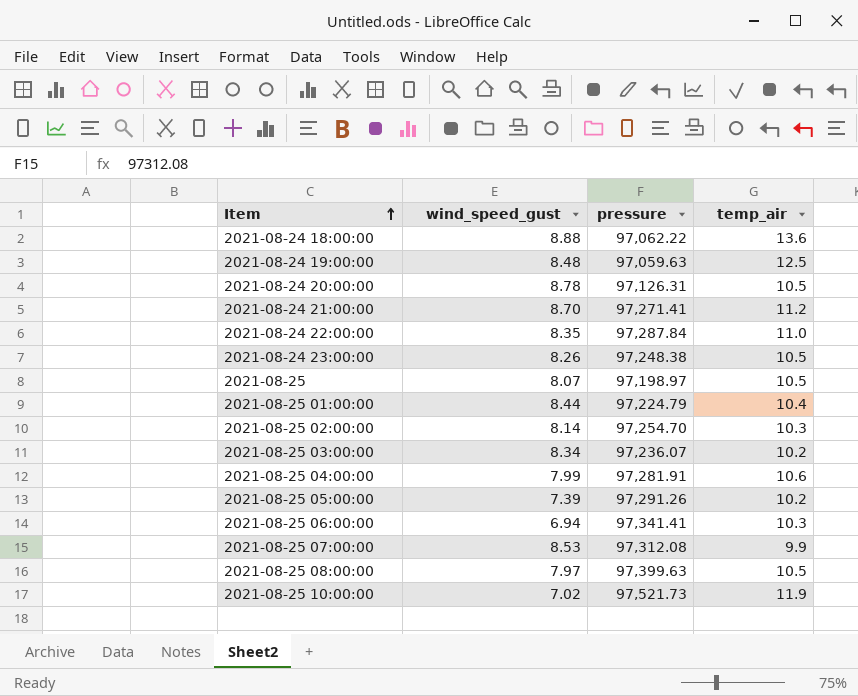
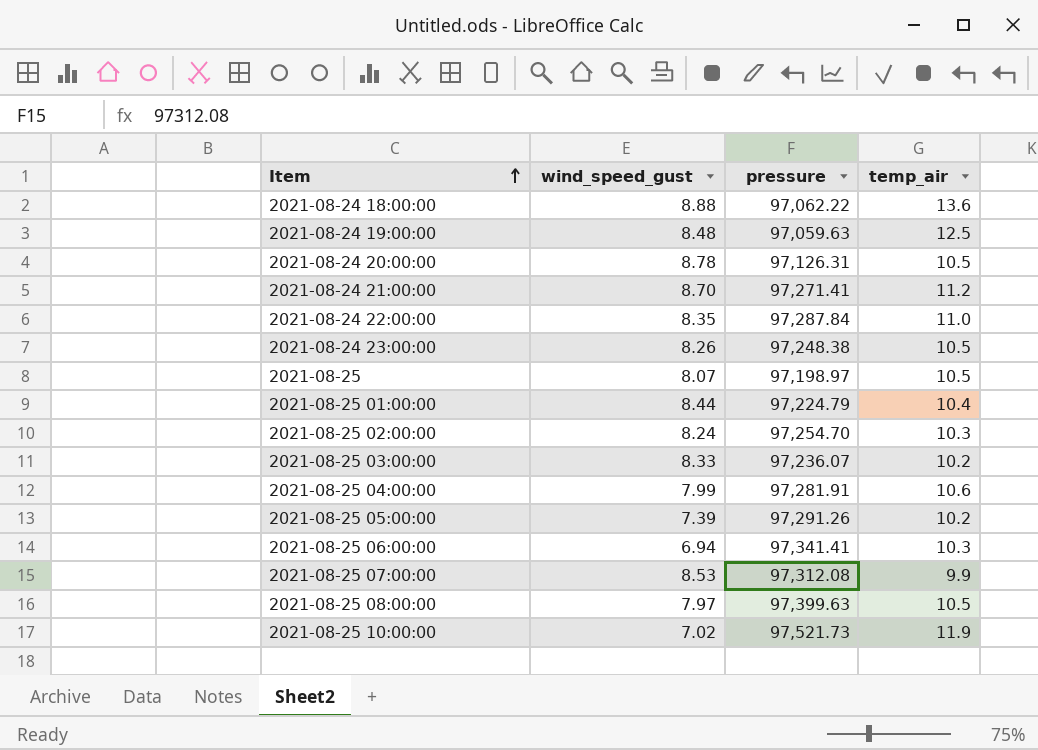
2021-08-25 02:00:00 | wind_speed_gust: 8.14 -> 8.24
2021-08-25 03:00:00 | wind_speed_gust: 8.34 -> 8.33

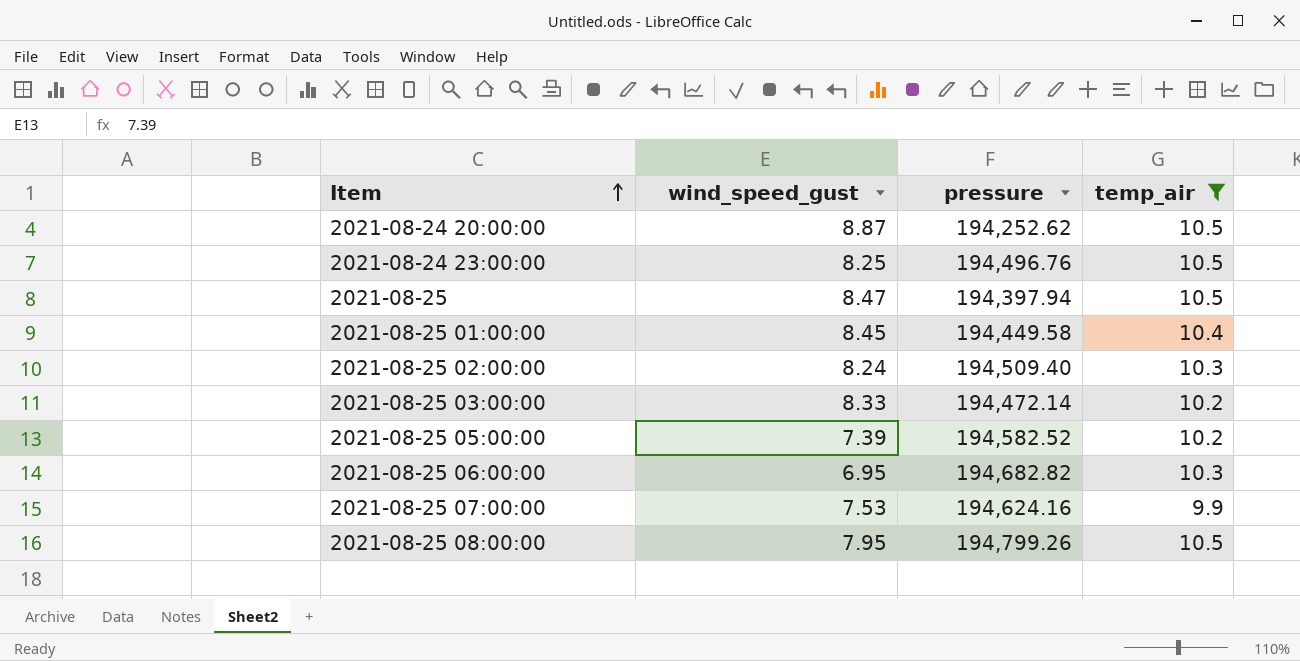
filter: none -> temp_air <= 10.5
2021-08-24 20:00:00 | wind_speed_gust: 8.78 -> 8.87
2021-08-24 20:00:00 | pressure: 97,126.31 -> 194,252.62
2021-08-24 23:00:00 | wind_speed_gust: 8.26 -> 8.25
2021-08-24 23:00:00 | pressure: 97,248.38 -> 194,496.76
2021-08-25 | wind_speed_gust: 8.07 -> 8.47
2021-08-25 | pressure: 97,198.97 -> 194,397.94
2021-08-25 01:00:00 | wind_speed_gust: 8.44 -> 8.45
2021-08-25 01:00:00 | pressure: 97,224.79 -> 194,449.58
2021-08-25 02:00:00 | pressure: 97,254.70 -> 194,509.40
2021-08-25 03:00:00 | pressure: 97,236.07 -> 194,472.14
2021-08-25 05:00:00 | pressure: 97,291.26 -> 194,582.52
2021-08-25 06:00:00 | wind_speed_gust: 6.94 -> 6.95
2021-08-25 06:00:00 | pressure: 97,341.41 -> 194,682.82
2021-08-25 07:00:00 | wind_speed_gust: 8.53 -> 7.53
2021-08-25 07:00:00 | pressure: 97,312.08 -> 194,624.16
2021-08-25 08:00:00 | wind_speed_gust: 7.97 -> 7.95
2021-08-25 08:00:00 | pressure: 97,399.63 -> 194,799.26

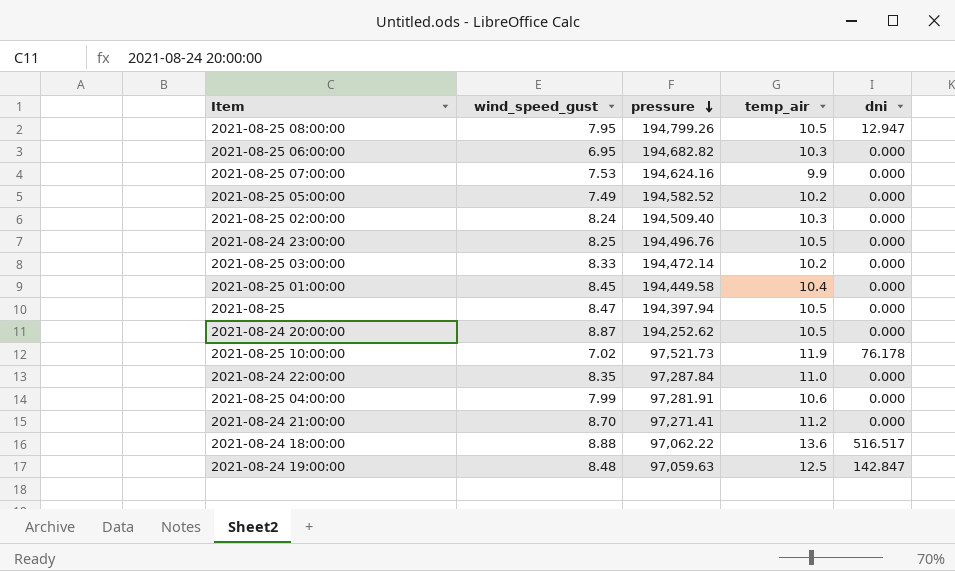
filter: temp_air <= 10.5 -> none
row order: Item ascending -> pressure descending
column dni | position: none -> 5
2021-08-25 05:00:00 | wind_speed_gust: 7.39 -> 7.49

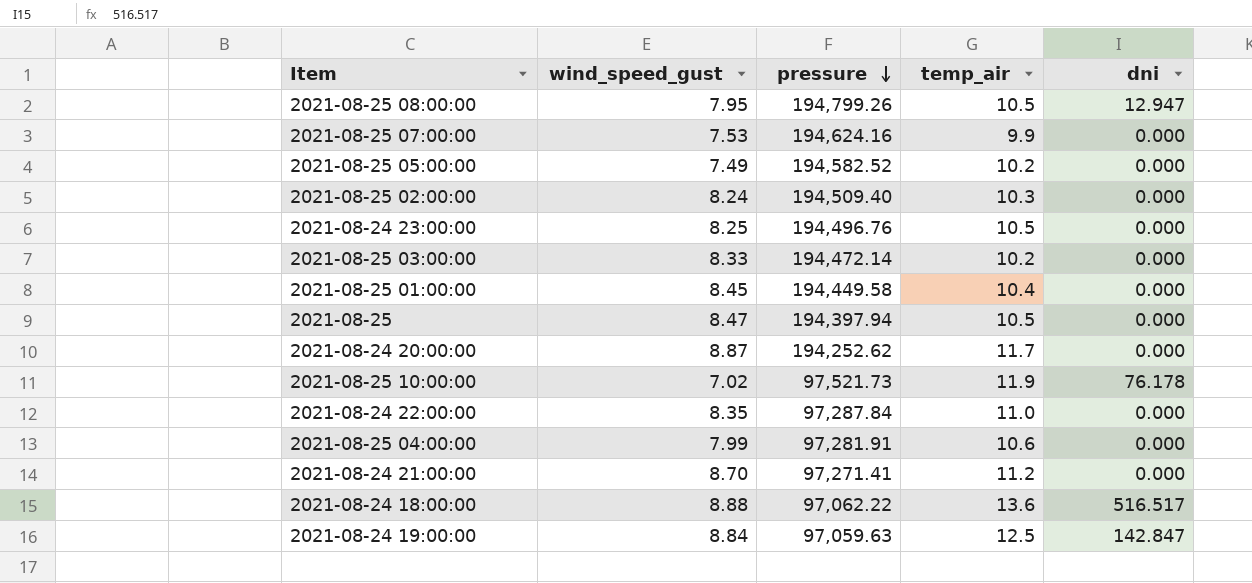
row 2021-08-25 06:00:00: 6.95 | 194,682.82 | 10.3 | 0.000 -> none
2021-08-24 20:00:00 | temp_air: 10.5 -> 11.7
2021-08-24 19:00:00 | wind_speed_gust: 8.48 -> 8.84

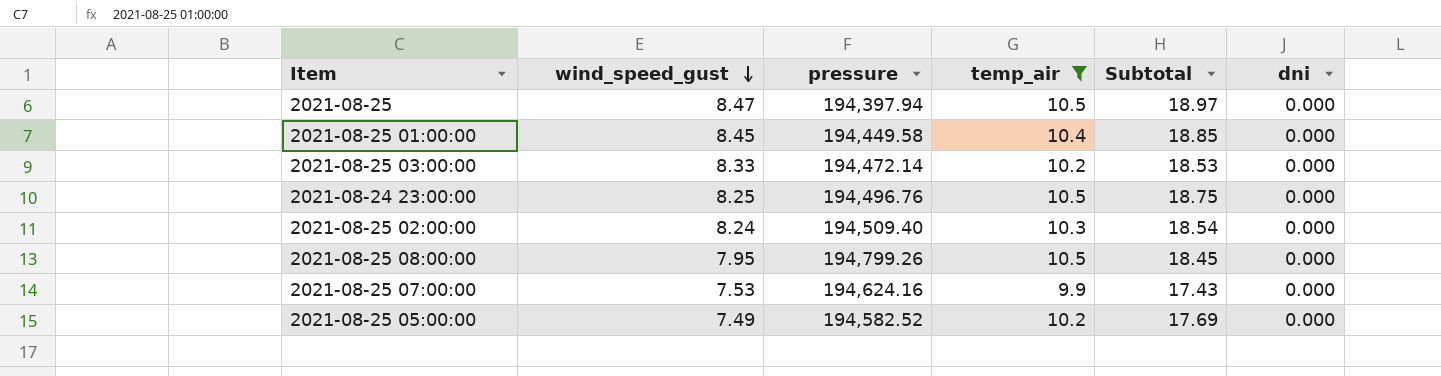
filter: none -> temp_air <= 10.5
row order: pressure descending -> wind_speed_gust descending
column Subtotal | formula: none -> [wind_speed_gust] + [temp_air]
2021-08-25 08:00:00 | dni: 12.947 -> 0.000

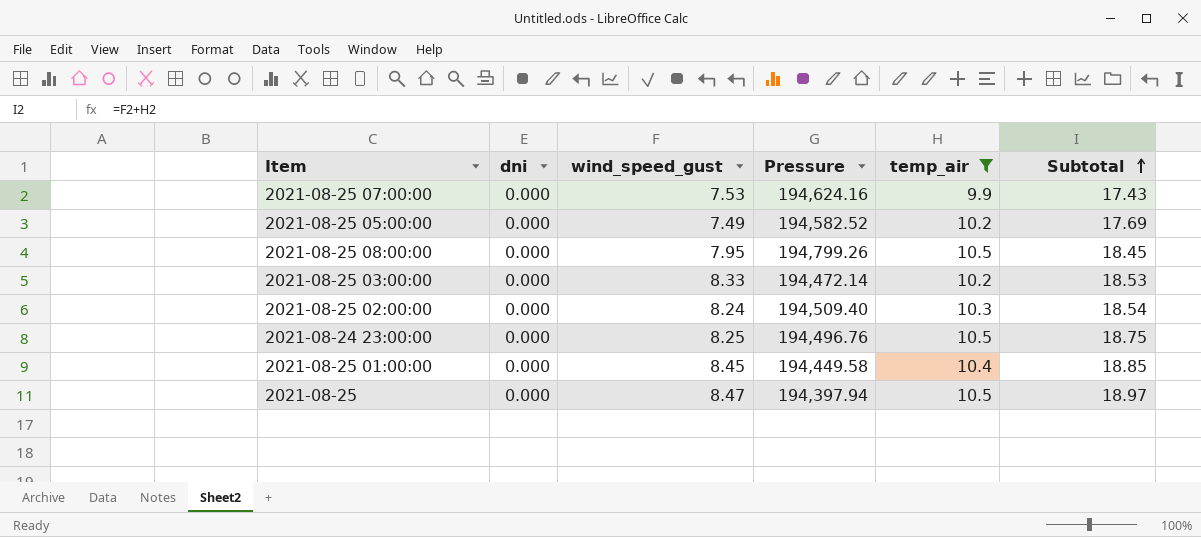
row order: wind_speed_gust descending -> Subtotal ascending
column dni | position: 6 -> 2
column name: pressure -> Pressure

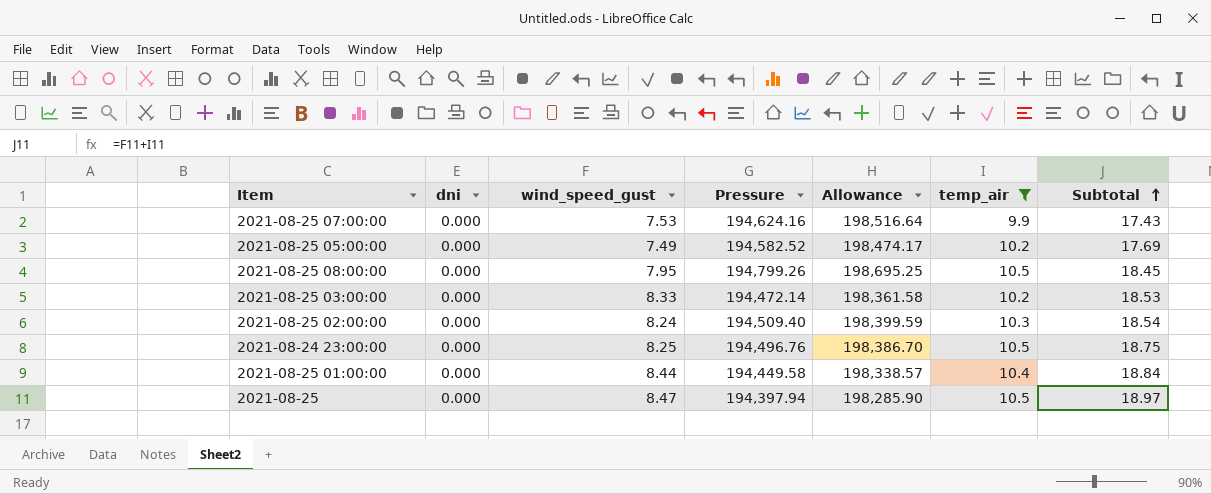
column Allowance | formula: none -> [Pressure] * 1.02
2021-08-25 01:00:00 | wind_speed_gust: 8.45 -> 8.44
2021-08-25 01:00:00 | Subtotal: 18.85 -> 18.84

